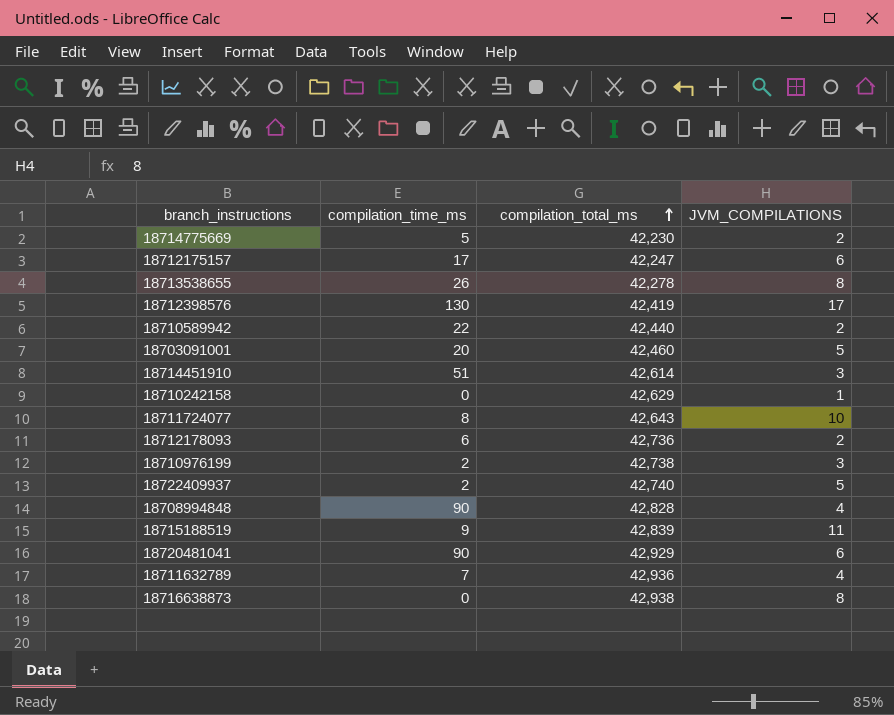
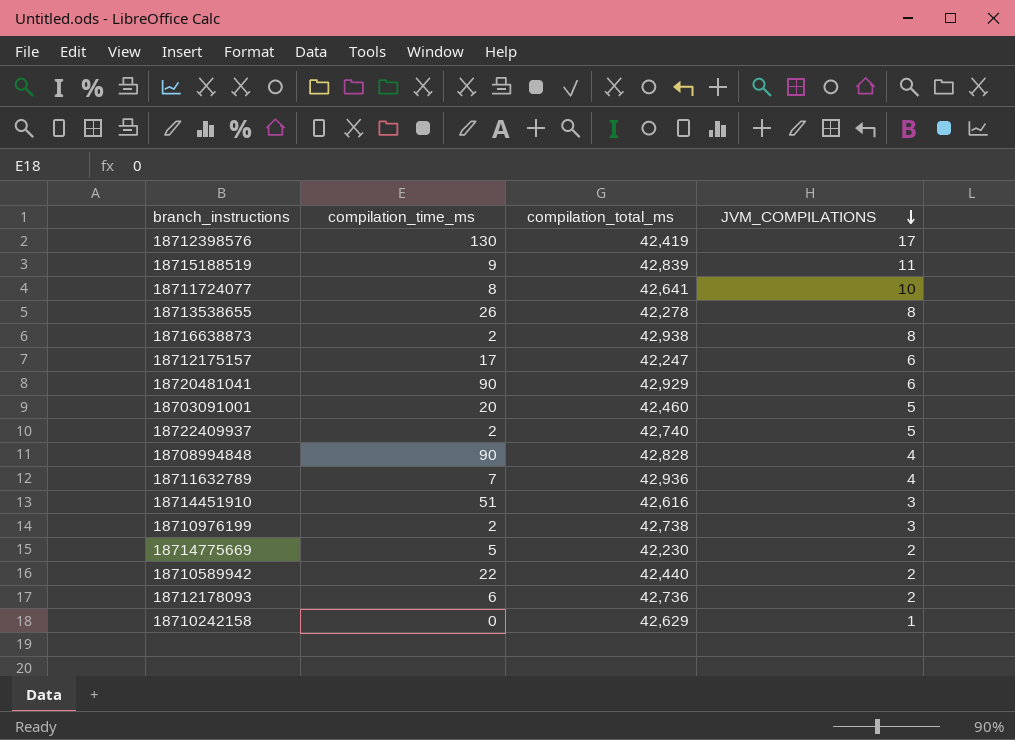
row order: compilation_total_ms ascending -> JVM_COMPILATIONS descending
18711724077 | compilation_total_ms: 42,643 -> 42,641
18716638873 | compilation_time_ms: 0 -> 2
18714451910 | compilation_total_ms: 42,614 -> 42,616

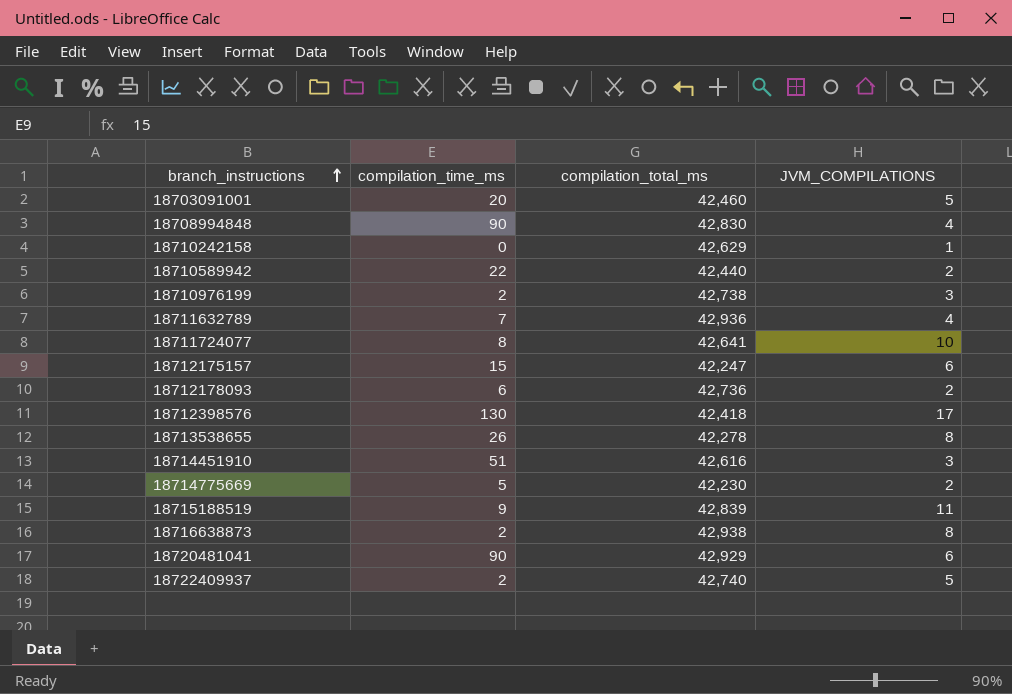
row order: JVM_COMPILATIONS descending -> branch_instructions ascending
18708994848 | compilation_total_ms: 42,828 -> 42,830
18712175157 | compilation_time_ms: 17 -> 15
18712398576 | compilation_total_ms: 42,419 -> 42,418

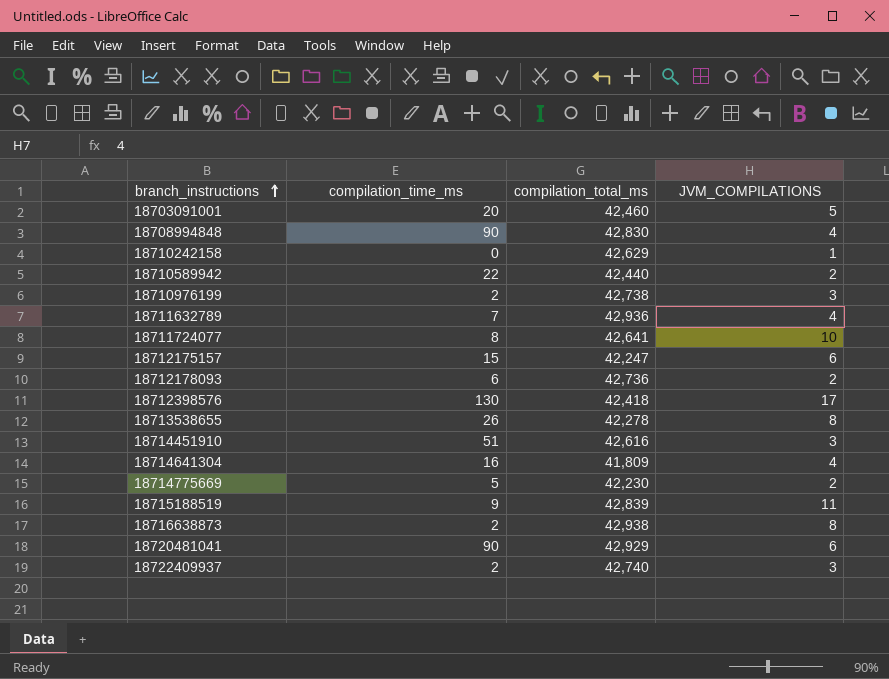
row 18714641304: none -> 16 | 41,809 | 4
18722409937 | JVM_COMPILATIONS: 5 -> 3

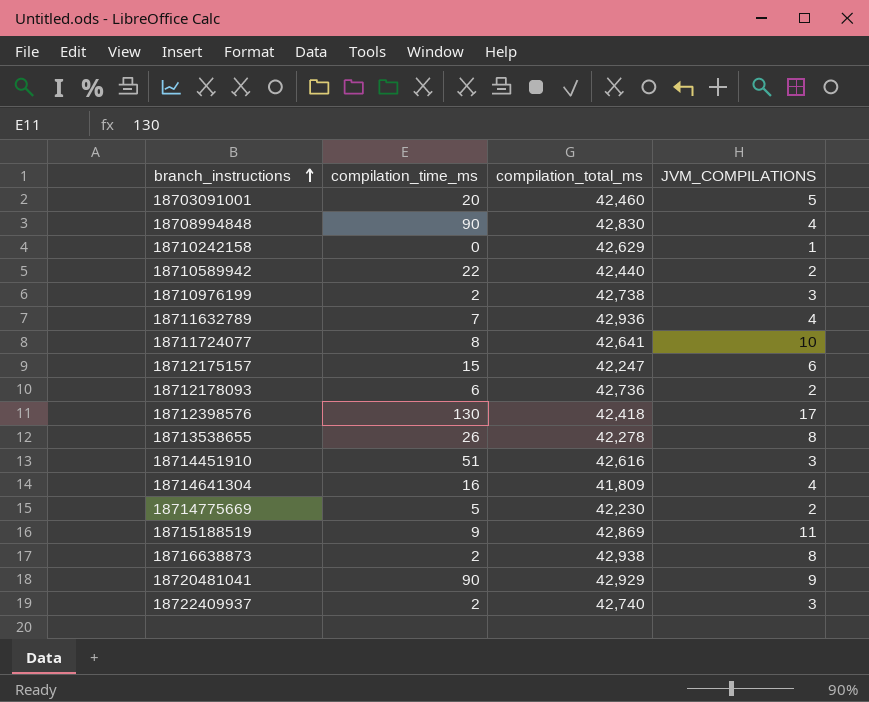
18715188519 | compilation_total_ms: 42,839 -> 42,869
18720481041 | JVM_COMPILATIONS: 6 -> 9

